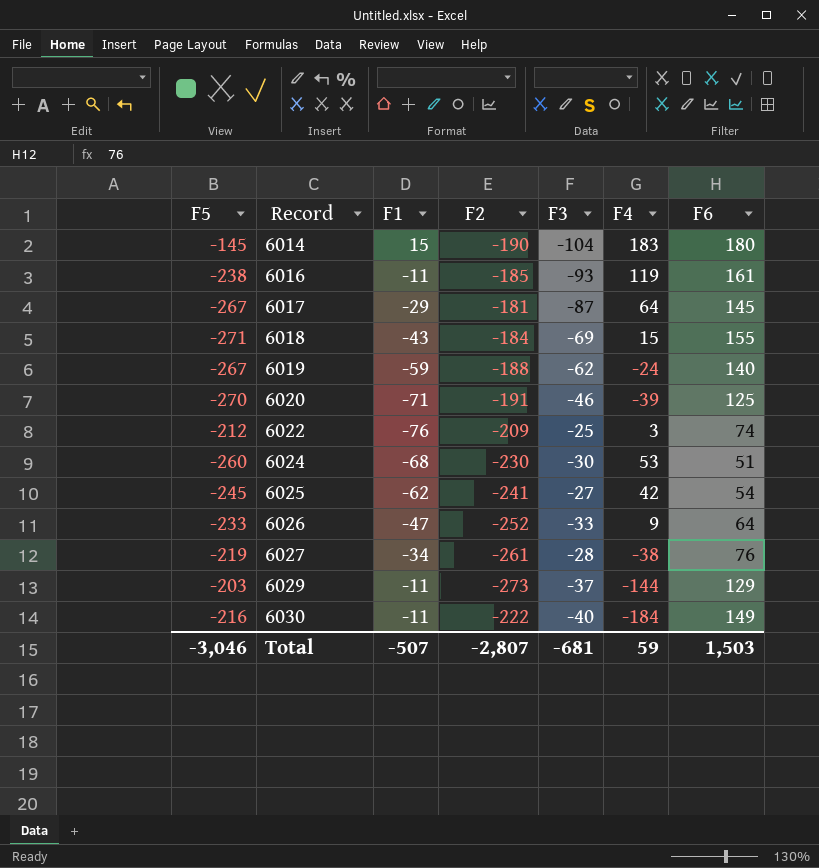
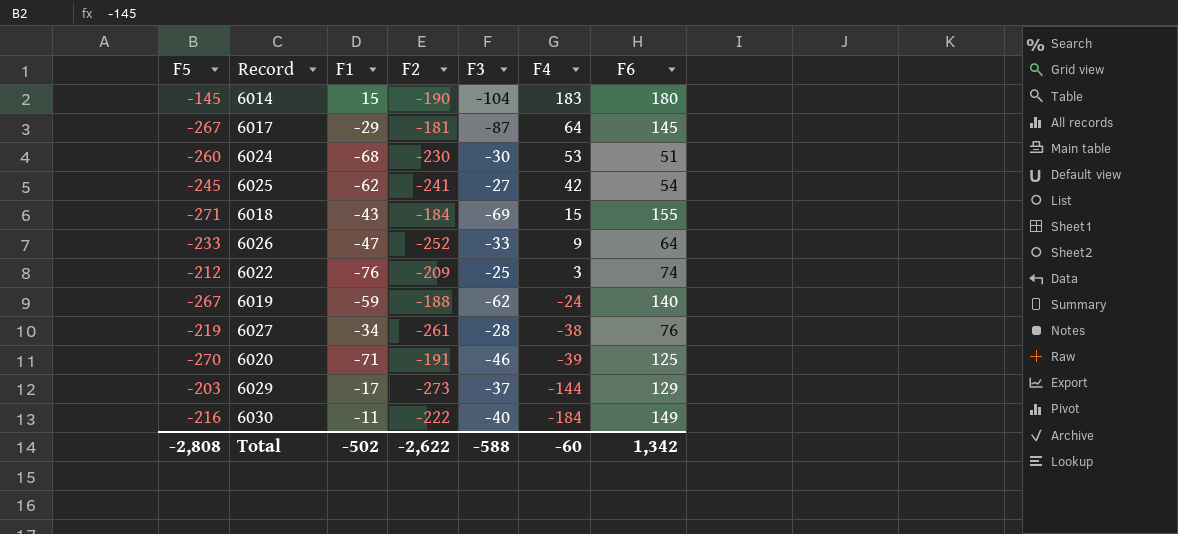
row order: Record ascending -> F4 descending
row 6016: -238 | -11 | -185 | -93 | 119 | 161 -> none
6029 | F1: -11 -> -17
Total | F5: -3,046 -> -2,808
Total | F1: -507 -> -502
Total | F2: -2,807 -> -2,622
Total | F3: -681 -> -588
Total | F4: 59 -> -60
Total | F6: 1,503 -> 1,342

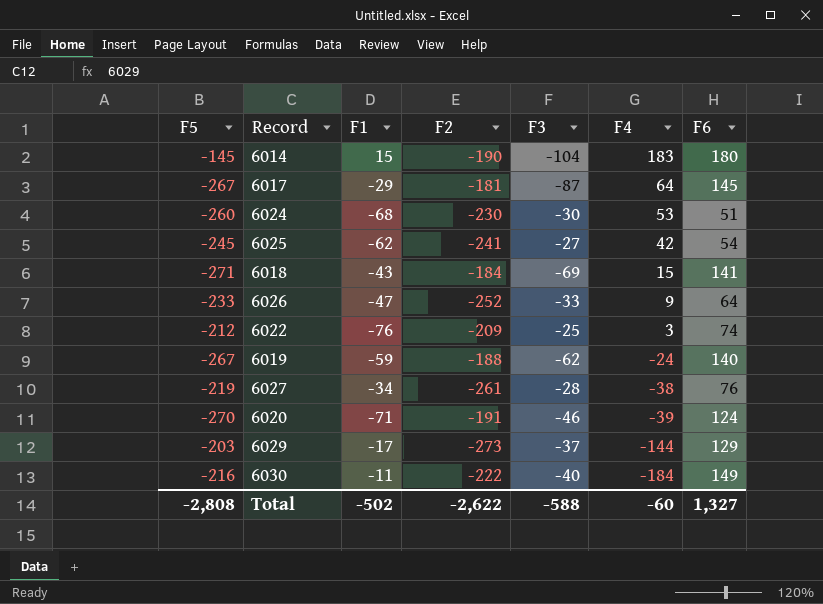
6018 | F6: 155 -> 141
6020 | F6: 125 -> 124
Total | F6: 1,342 -> 1,327

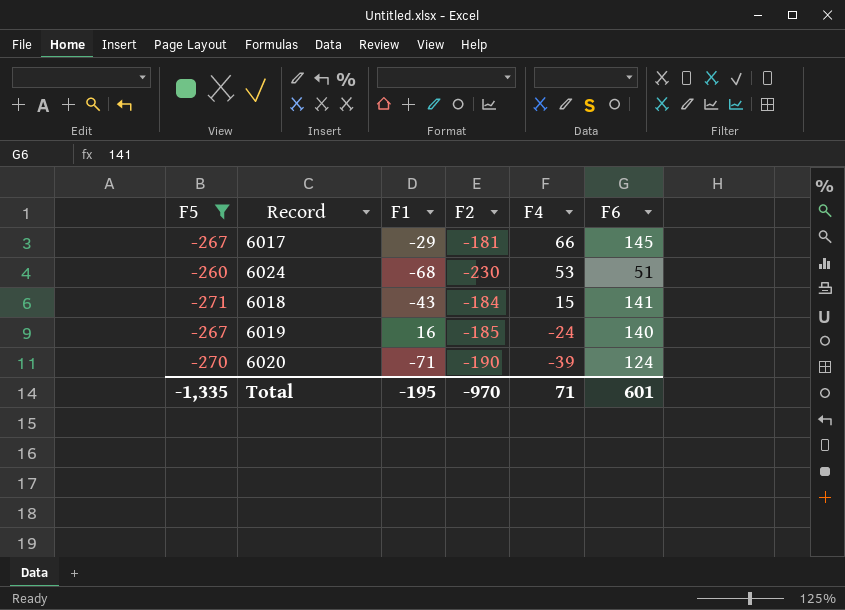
filter: none -> F5 <= -260
column F3 | position: 5 -> none
6017 | F4: 64 -> 66
6019 | F1: -59 -> 16
6019 | F2: -188 -> -185
6020 | F2: -191 -> -190
Total | F5: -2,808 -> -1,335
Total | F1: -502 -> -195
Total | F2: -2,622 -> -970
Total | F4: -60 -> 71
Total | F6: 1,327 -> 601

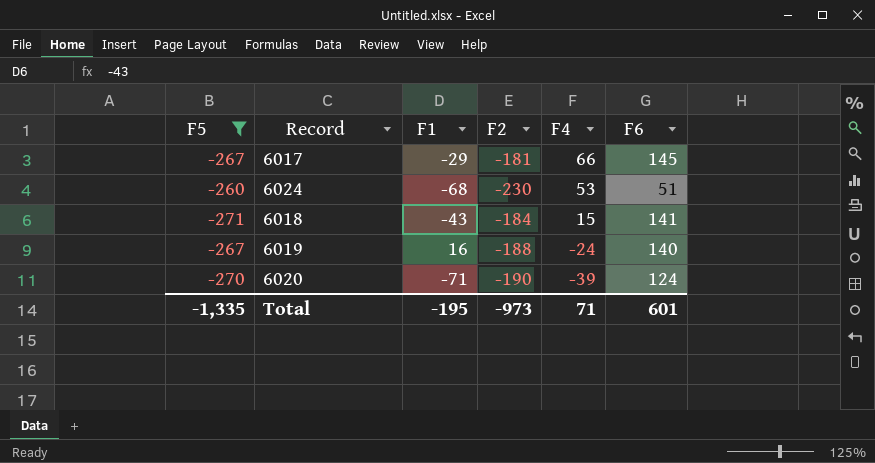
6019 | F2: -185 -> -188
Total | F2: -970 -> -973

